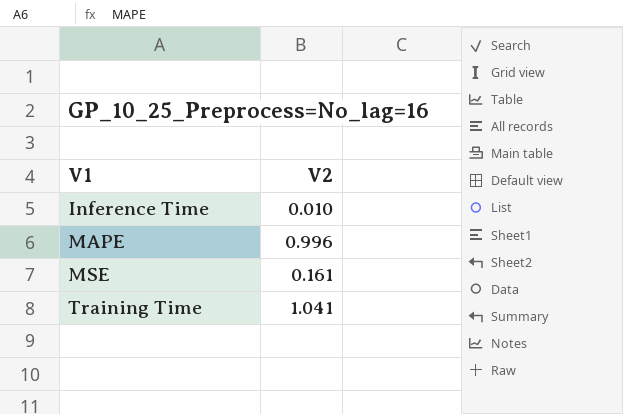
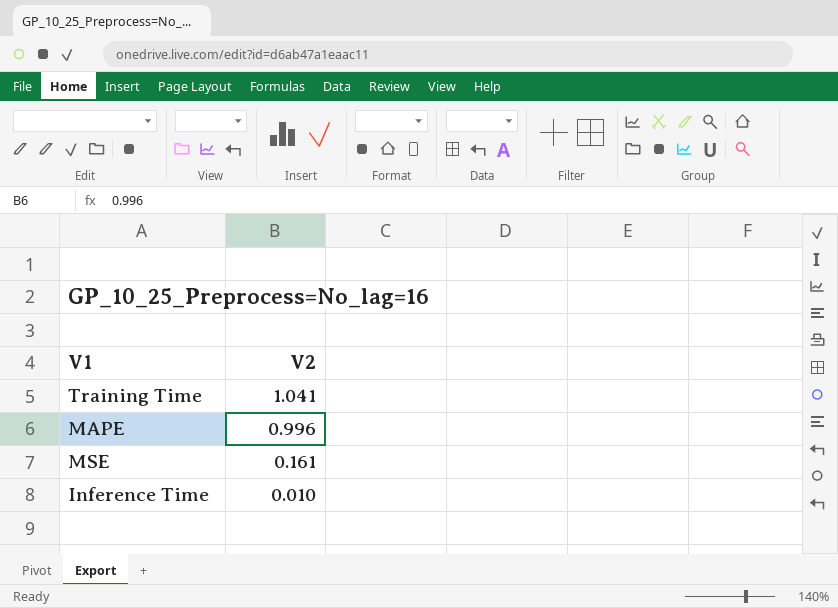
row order: V1 ascending -> V2 descending

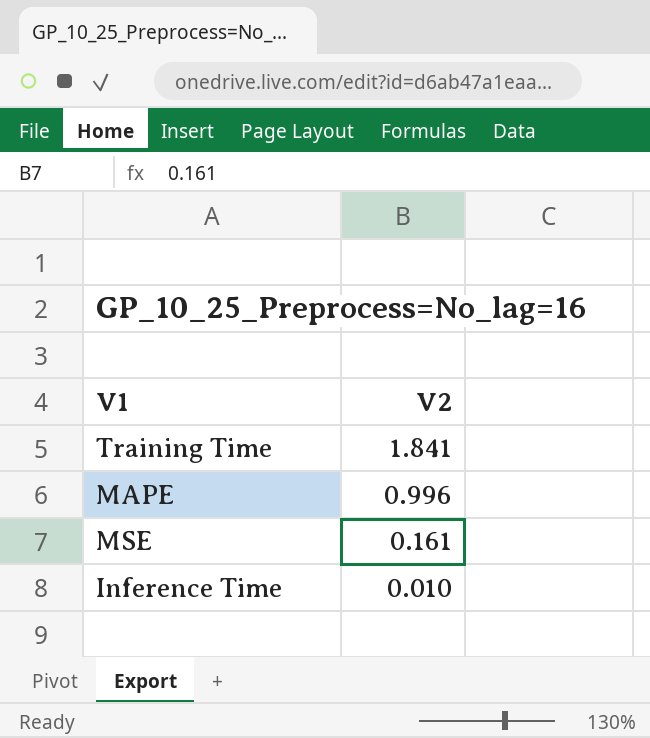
Training Time | V2: 1.041 -> 1.841

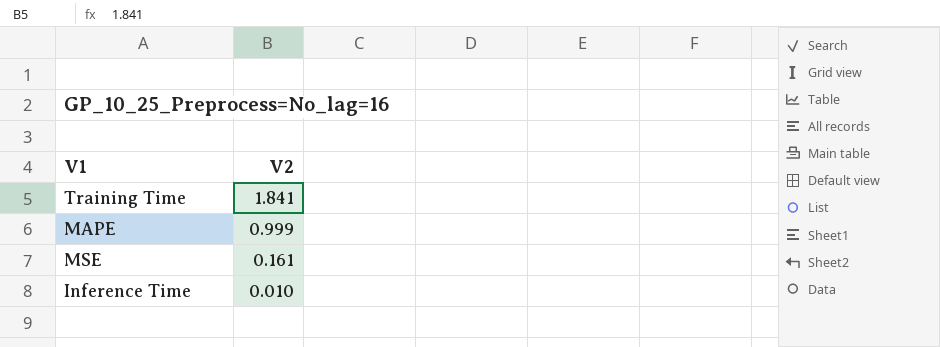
MAPE | V2: 0.996 -> 0.999

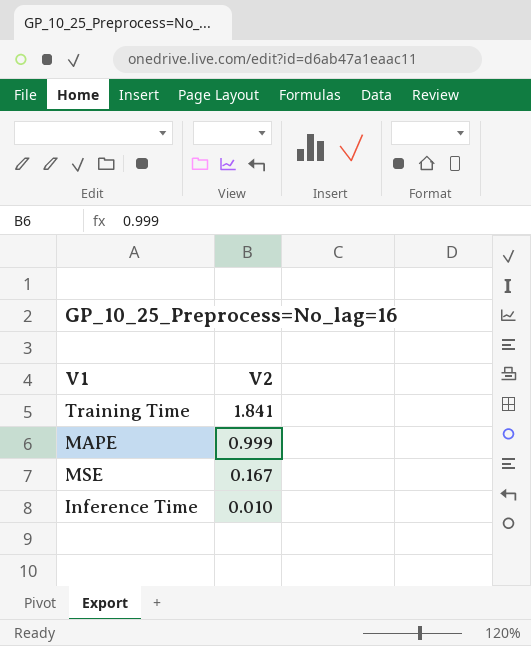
MSE | V2: 0.161 -> 0.167

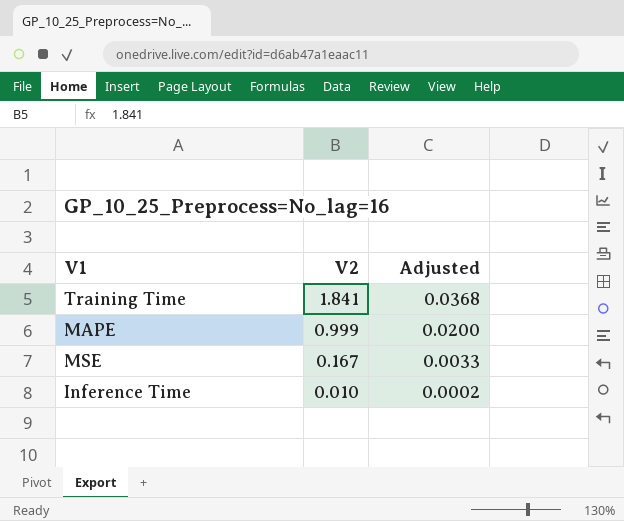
column Adjusted | formula: none -> [V2] * 0.02

